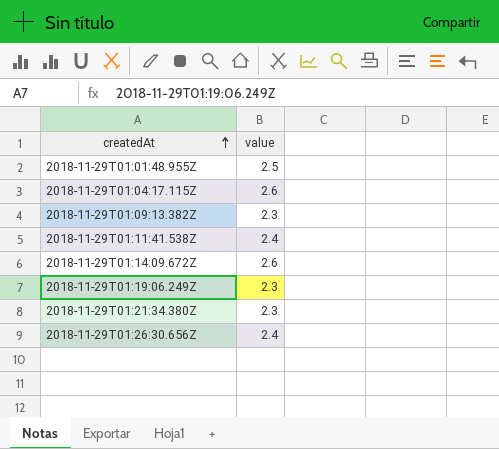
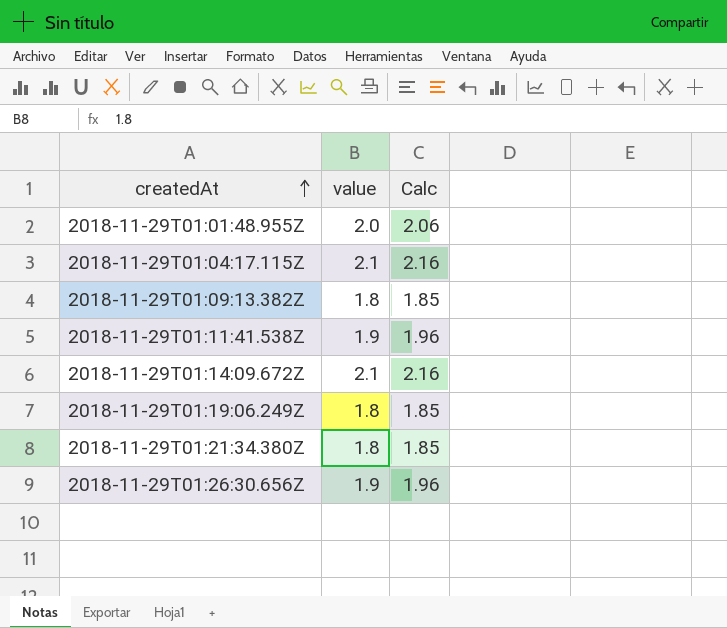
column Calc | formula: none -> [value] * 1.03
2018-11-29T01:01:48.955Z | value: 2.5 -> 2.0
2018-11-29T01:04:17.115Z | value: 2.6 -> 2.1
2018-11-29T01:09:13.382Z | value: 2.3 -> 1.8
2018-11-29T01:11:41.538Z | value: 2.4 -> 1.9
2018-11-29T01:14:09.672Z | value: 2.6 -> 2.1
2018-11-29T01:19:06.249Z | value: 2.3 -> 1.8
2018-11-29T01:21:34.380Z | value: 2.3 -> 1.8
2018-11-29T01:26:30.656Z | value: 2.4 -> 1.9

